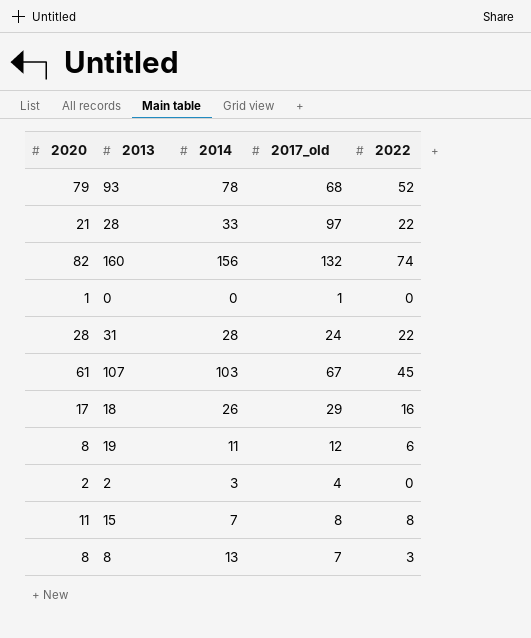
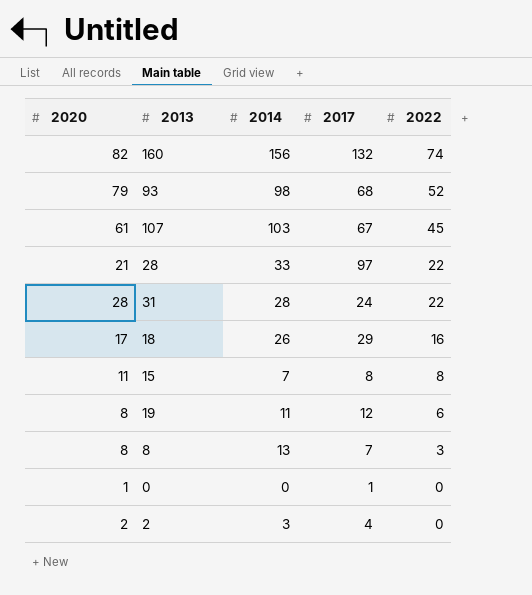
row order: none -> 2022 descending
column name: 2017_old -> 2017
93 | 2014: 78 -> 98

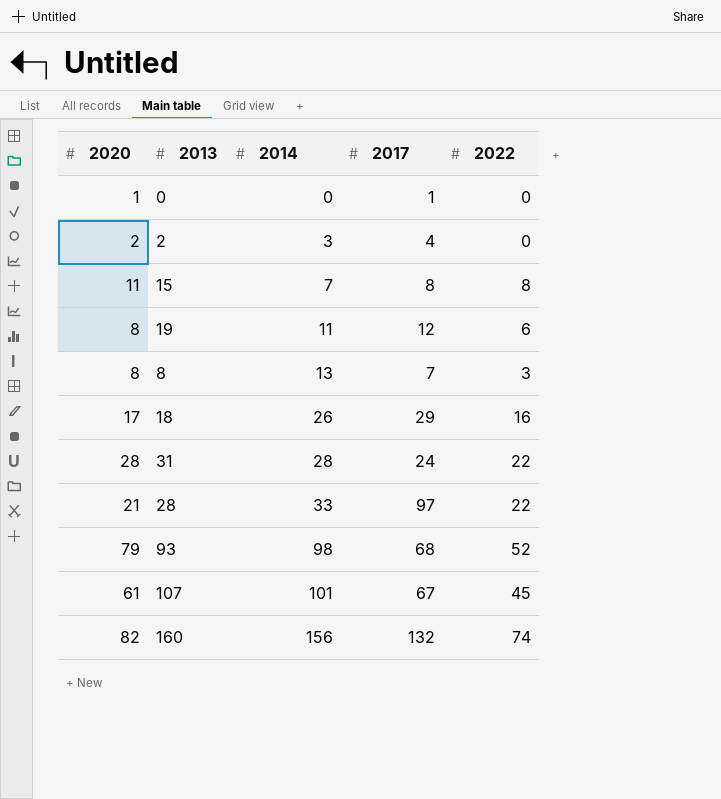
row order: 2022 descending -> 2014 ascending
107 | 2014: 103 -> 101

